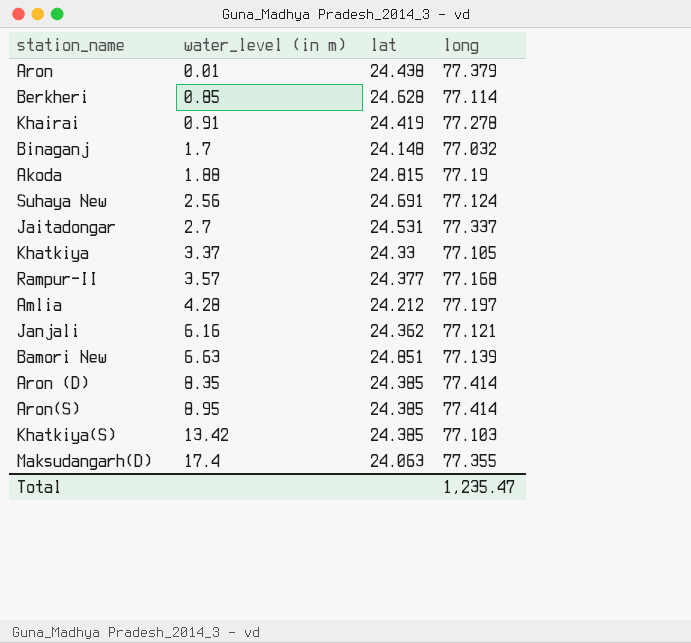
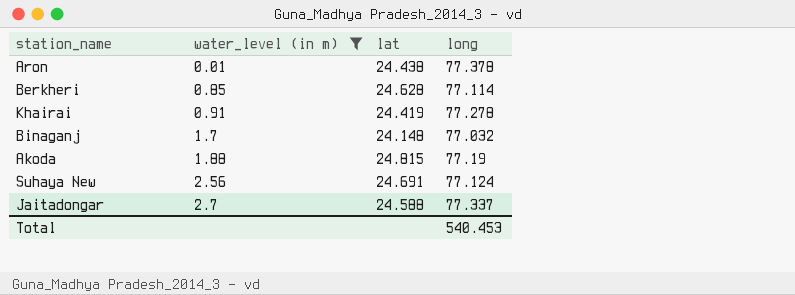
filter: none -> water_level (in m) <= 2.7
Aron | long: 77.379 -> 77.378
Jaitadongar | lat: 24.531 -> 24.588
Total | long: 1,235.47 -> 540.453

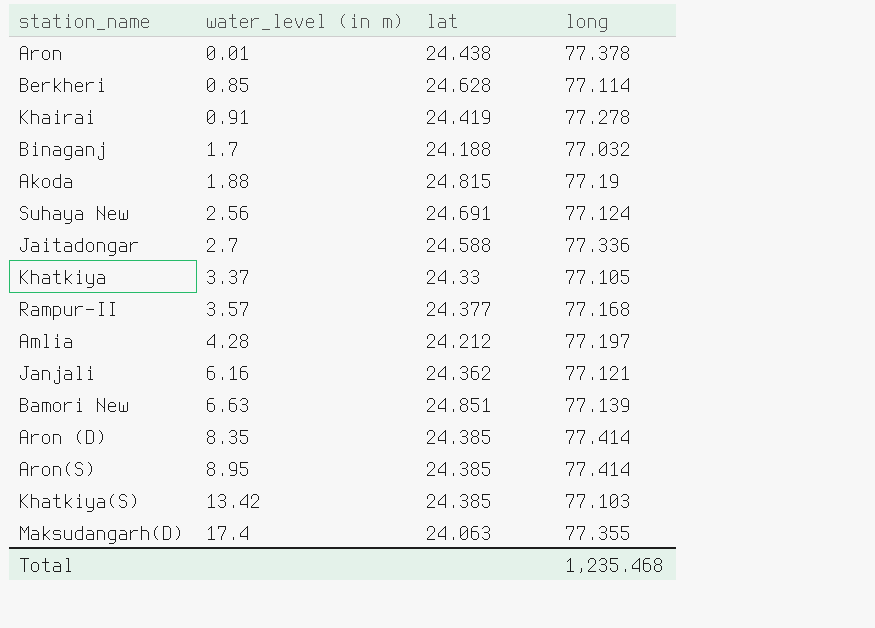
filter: water_level (in m) <= 2.7 -> none
Binaganj | lat: 24.148 -> 24.188
Jaitadongar | long: 77.337 -> 77.336
Total | long: 540.453 -> 1,235.468

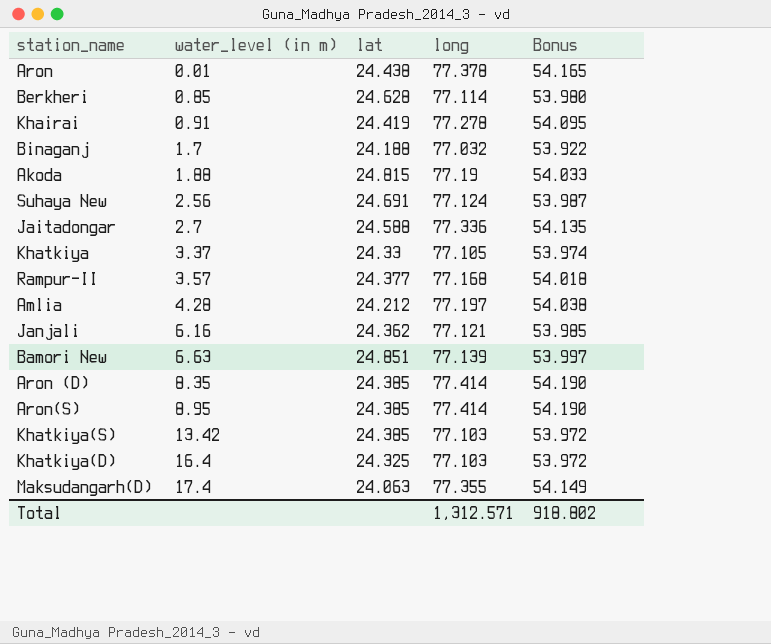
column Bonus | formula: none -> [long] * 0.7
row Khatkiya(D): none -> 16.4 | 24.325 | 77.103 | 53.972
Total | long: 1,235.468 -> 1,312.571

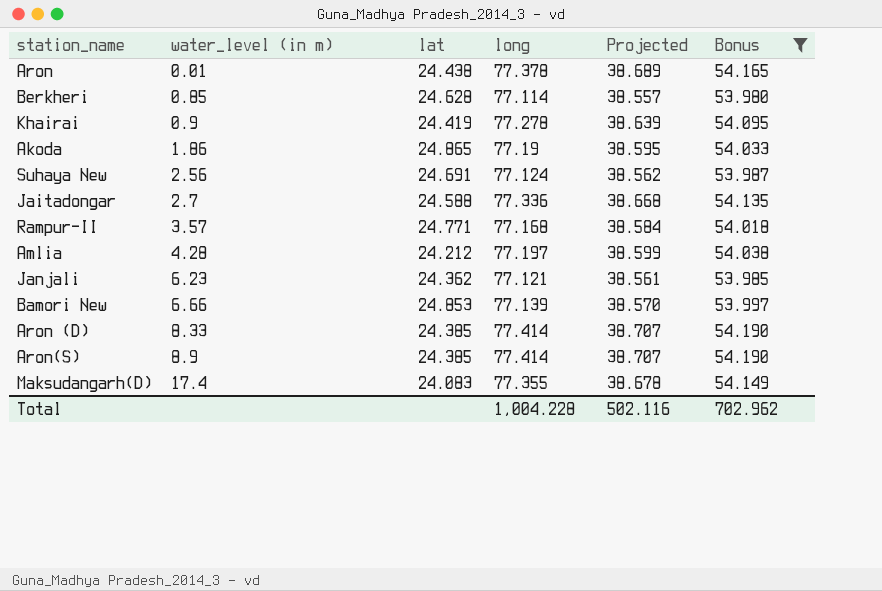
filter: none -> Bonus >= 53.980
column Projected | formula: none -> [long] * 0.5
Khairai | water_level (in m): 0.91 -> 0.9
Akoda | water_level (in m): 1.88 -> 1.86
Akoda | lat: 24.815 -> 24.865
Rampur-II | lat: 24.377 -> 24.771
Janjali | water_level (in m): 6.16 -> 6.23
Bamori New | water_level (in m): 6.63 -> 6.66
Bamori New | lat: 24.851 -> 24.853
Aron (D) | water_level (in m): 8.35 -> 8.33
Aron(S) | water_level (in m): 8.95 -> 8.9
Maksudangarh(D) | lat: 24.063 -> 24.083
Total | long: 1,312.571 -> 1,004.228
Total | Bonus: 918.802 -> 702.962

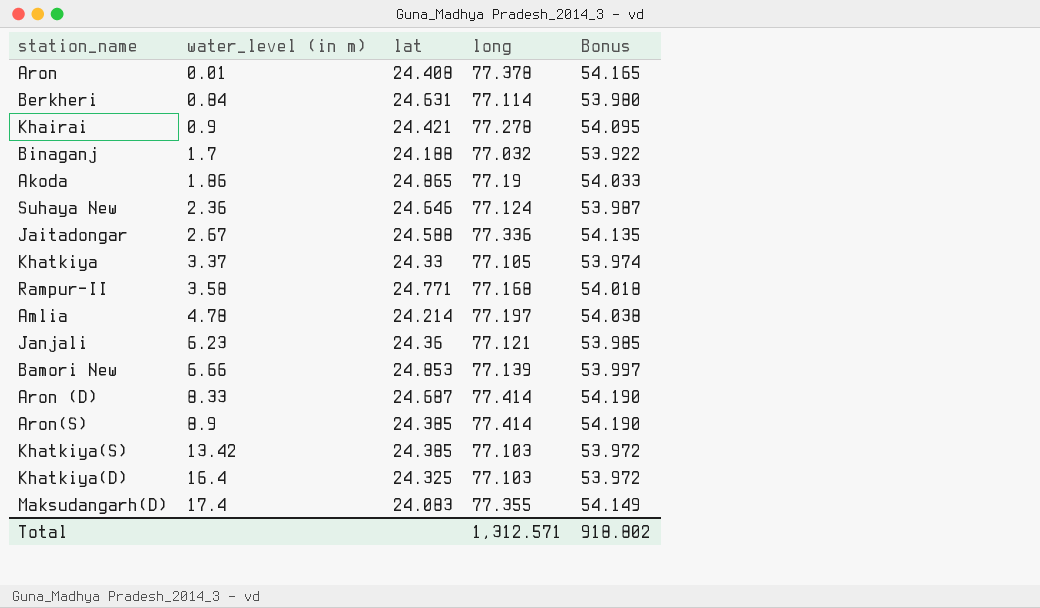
filter: Bonus >= 53.980 -> none
column Projected | formula: [long] * 0.5 -> none
Aron | lat: 24.438 -> 24.408
Berkheri | water_level (in m): 0.85 -> 0.84
Berkheri | lat: 24.628 -> 24.631
Khairai | lat: 24.419 -> 24.421
Suhaya New | water_level (in m): 2.56 -> 2.36
Suhaya New | lat: 24.691 -> 24.646
Jaitadongar | water_level (in m): 2.7 -> 2.67
Rampur-II | water_level (in m): 3.57 -> 3.58
Amlia | water_level (in m): 4.28 -> 4.78
Amlia | lat: 24.212 -> 24.214
Janjali | lat: 24.362 -> 24.36
Aron (D) | lat: 24.385 -> 24.687
Total | long: 1,004.228 -> 1,312.571
Total | Bonus: 702.962 -> 918.802

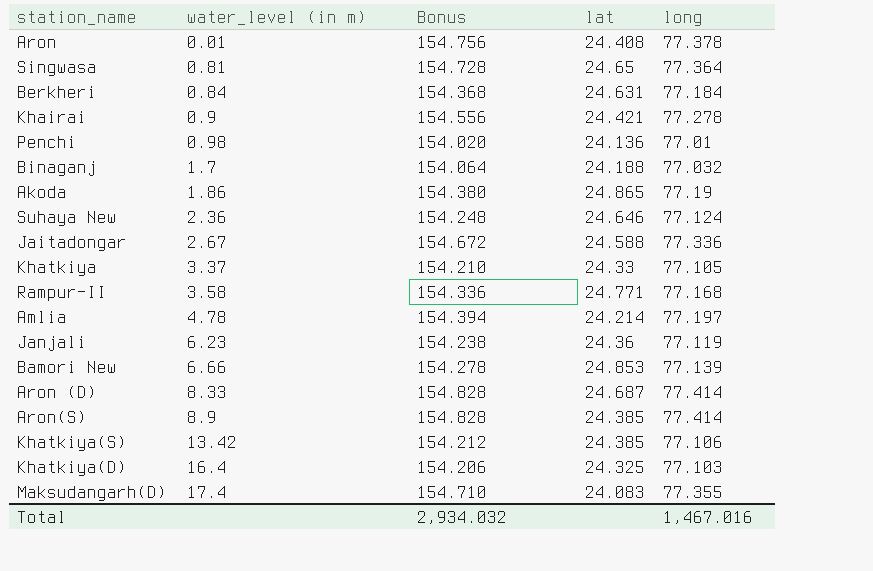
column Bonus | formula: [long] * 0.7 -> [long] * 2
column Bonus | position: 5 -> 3
row Singwasa: none -> 0.81 | 154.728 | 24.65 | 77.364
Berkheri | long: 77.114 -> 77.184
row Penchi: none -> 0.98 | 154.020 | 24.136 | 77.01
Janjali | long: 77.121 -> 77.119
Khatkiya(S) | long: 77.103 -> 77.106
Total | Bonus: 918.802 -> 2,934.032
Total | long: 1,312.571 -> 1,467.016

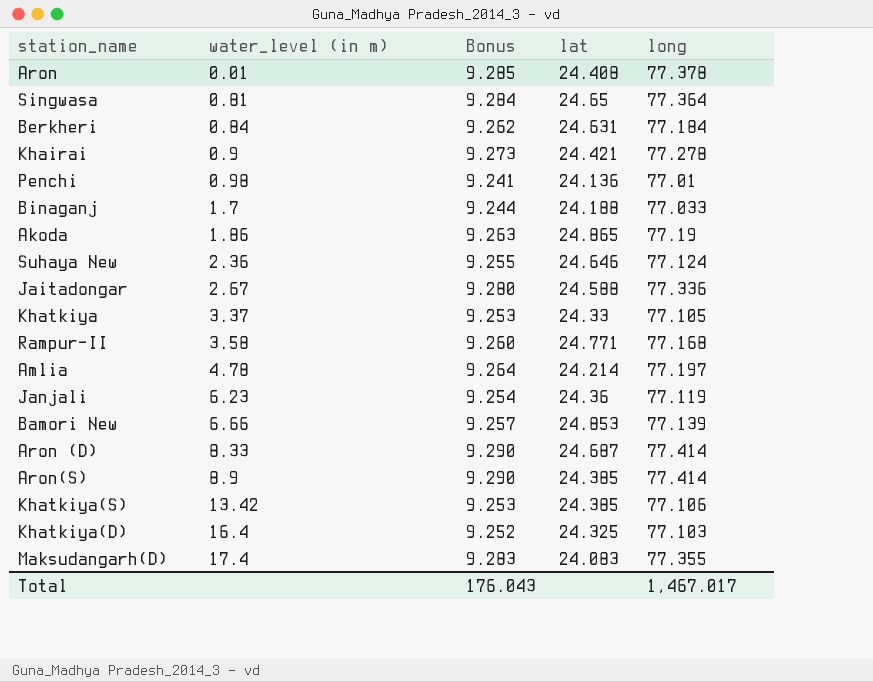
column Bonus | formula: [long] * 2 -> [long] * 0.12
Binaganj | long: 77.032 -> 77.033
Total | Bonus: 2,934.032 -> 176.043
Total | long: 1,467.016 -> 1,467.017

